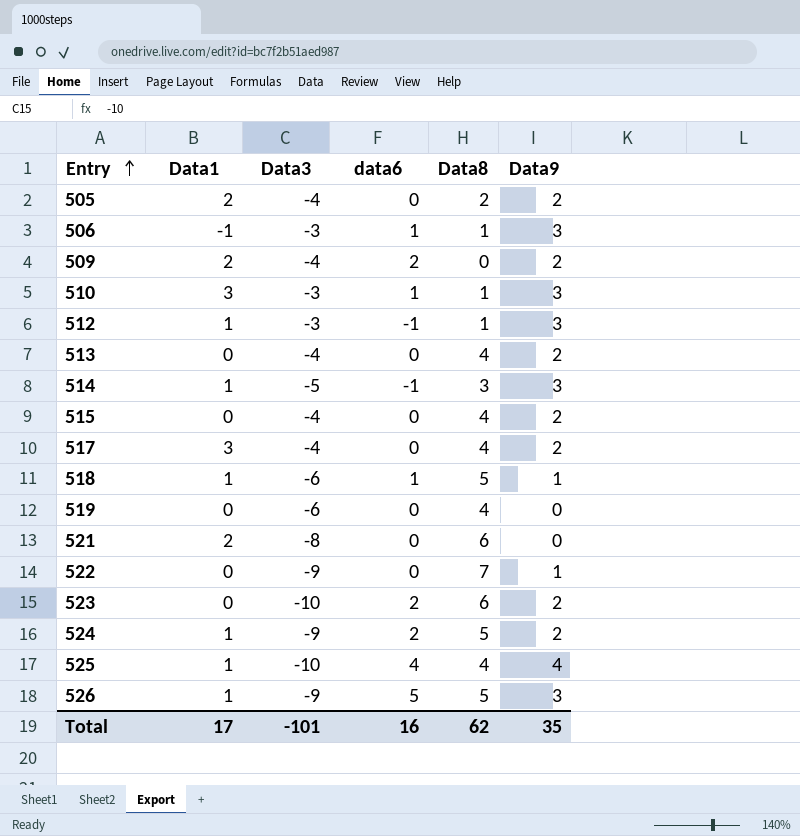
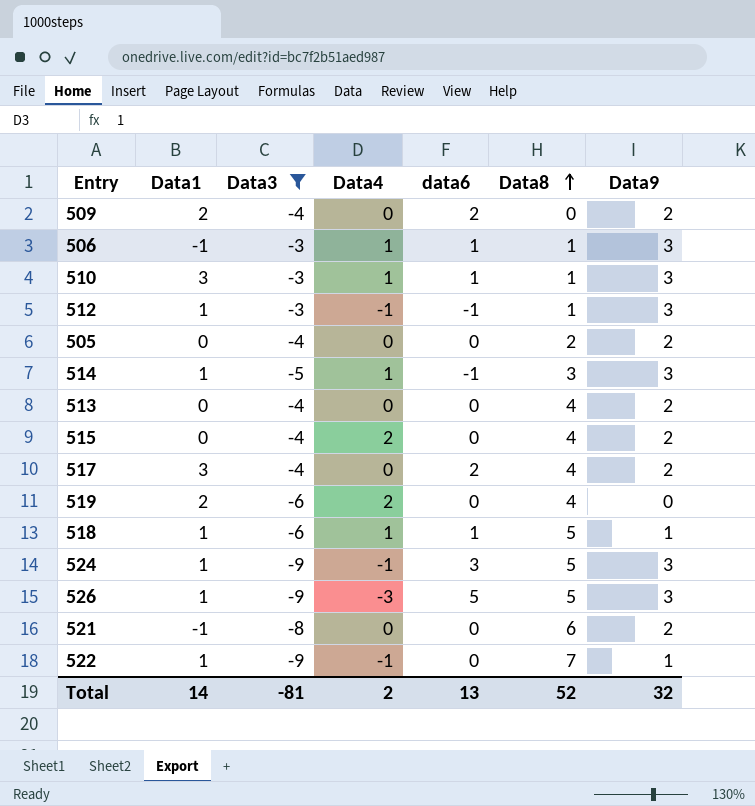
filter: none -> Data3 != -10
row order: Entry ascending -> Data8 ascending
column Data4 | position: none -> 4
505 | Data1: 2 -> 0
517 | data6: 0 -> 2
519 | Data1: 0 -> 2
524 | data6: 2 -> 3
524 | Data9: 2 -> 3
521 | Data1: 2 -> -1
521 | Data9: 0 -> 2
522 | Data1: 0 -> 1
Total | Data1: 17 -> 14
Total | Data3: -101 -> -81
Total | data6: 16 -> 13
Total | Data8: 62 -> 52
Total | Data9: 35 -> 32

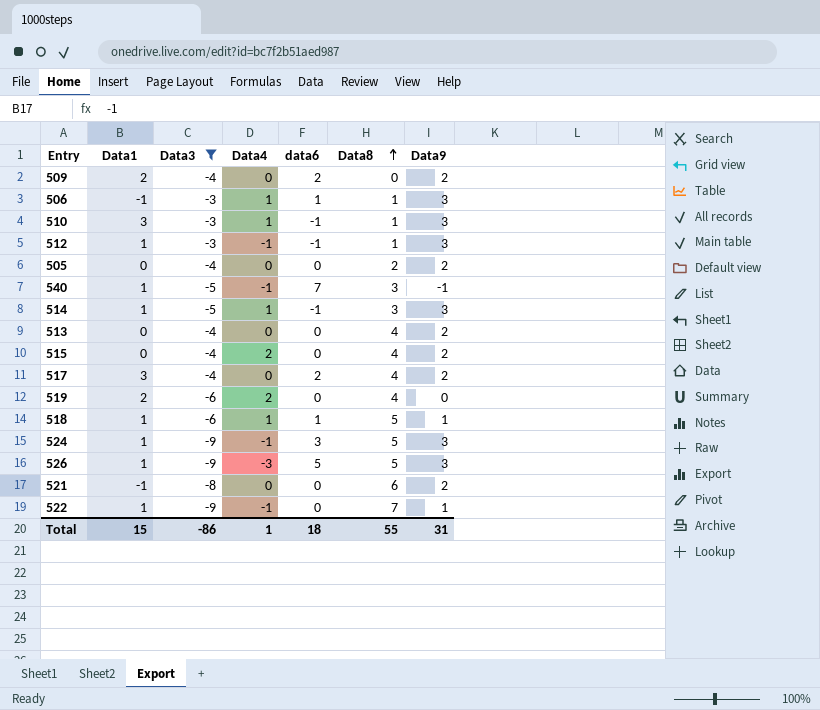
510 | data6: 1 -> -1
row 540: none -> 1 | -5 | -1 | 7 | 3 | -1
Total | Data1: 14 -> 15
Total | Data3: -81 -> -86
Total | Data4: 2 -> 1
Total | data6: 13 -> 18
Total | Data8: 52 -> 55
Total | Data9: 32 -> 31

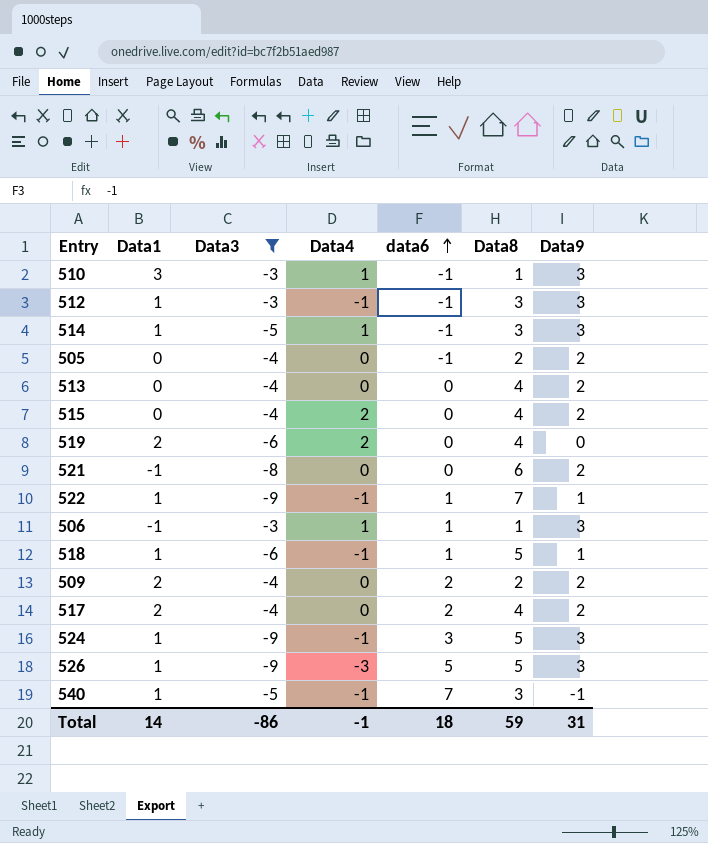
row order: Data8 ascending -> data6 ascending
512 | Data8: 1 -> 3
505 | data6: 0 -> -1
522 | data6: 0 -> 1
518 | Data4: 1 -> -1
509 | Data8: 0 -> 2
517 | Data1: 3 -> 2
Total | Data1: 15 -> 14
Total | Data4: 1 -> -1
Total | Data8: 55 -> 59

